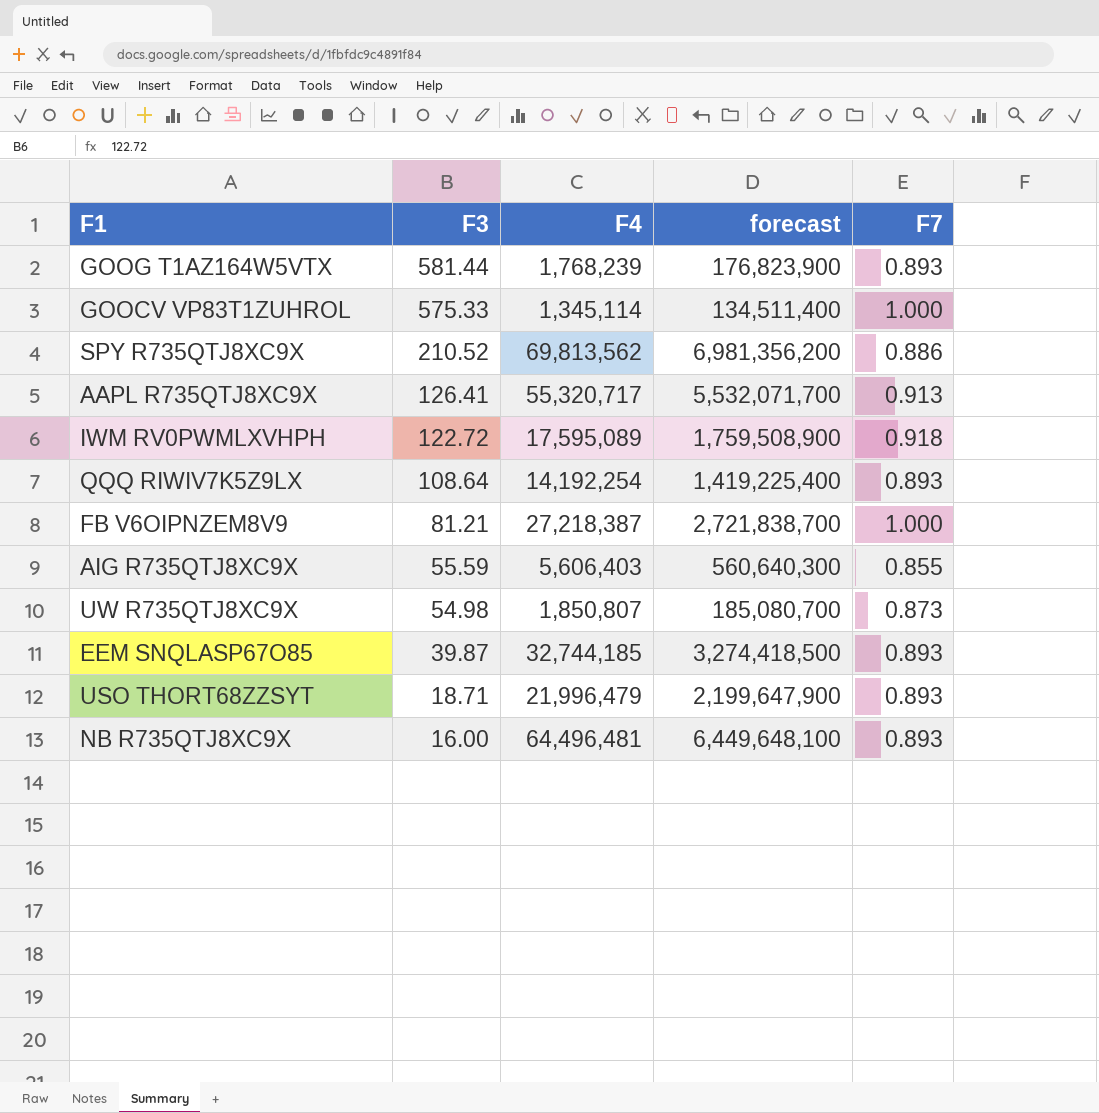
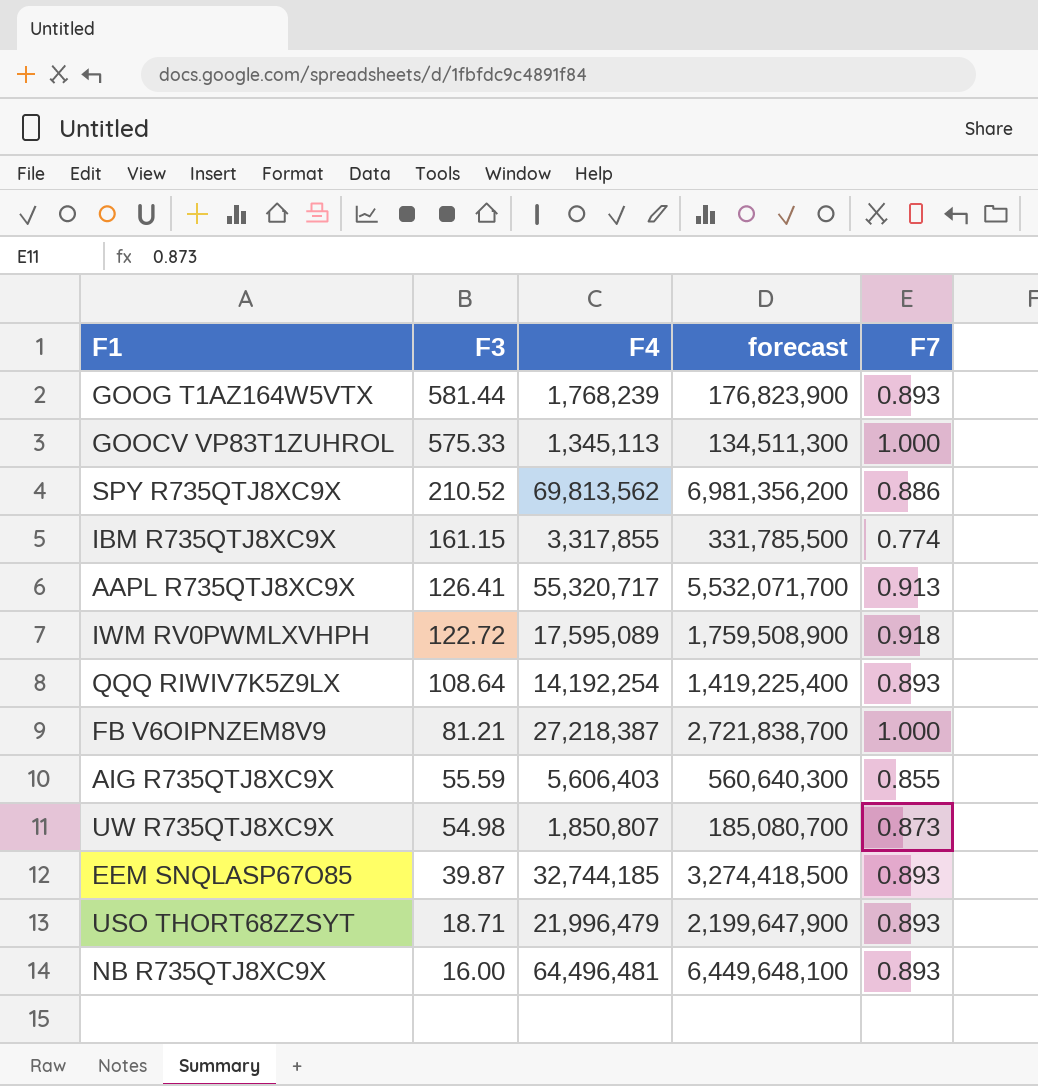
GOOCV VP83T1ZUHROL | F4: 1,345,114 -> 1,345,113
GOOCV VP83T1ZUHROL | forecast: 134,511,400 -> 134,511,300
row IBM R735QTJ8XC9X: none -> 161.15 | 3,317,855 | 331,785,500 | 0.774

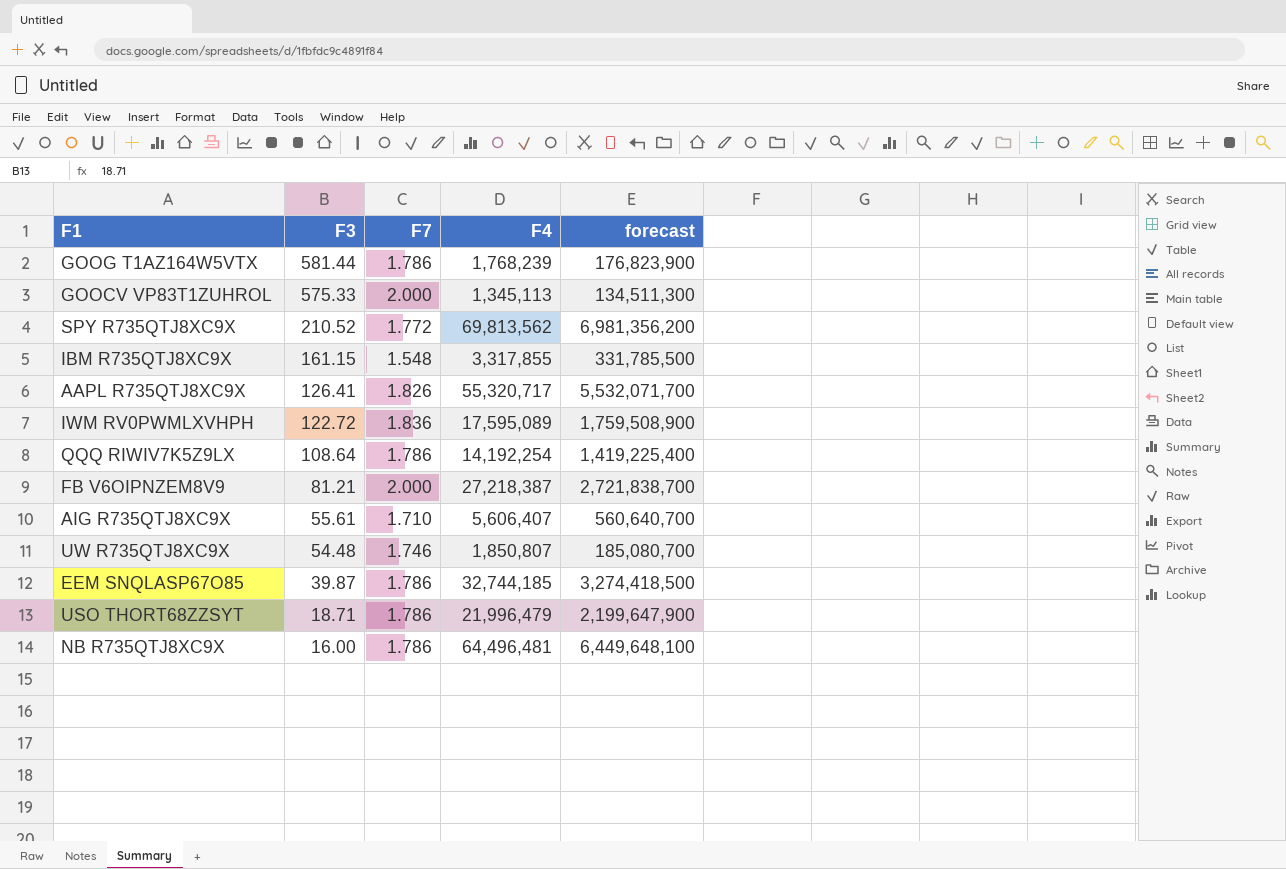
column F7 | position: 5 -> 3
GOOG T1AZ164W5VTX | F7: 0.893 -> 1.786
GOOCV VP83T1ZUHROL | F7: 1.000 -> 2.000
SPY R735QTJ8XC9X | F7: 0.886 -> 1.772
IBM R735QTJ8XC9X | F7: 0.774 -> 1.548
AAPL R735QTJ8XC9X | F7: 0.913 -> 1.826
IWM RV0PWMLXVHPH | F7: 0.918 -> 1.836
QQQ RIWIV7K5Z9LX | F7: 0.893 -> 1.786
FB V6OIPNZEM8V9 | F7: 1.000 -> 2.000
AIG R735QTJ8XC9X | F3: 55.59 -> 55.61
AIG R735QTJ8XC9X | F7: 0.855 -> 1.710
AIG R735QTJ8XC9X | F4: 5,606,403 -> 5,606,407
AIG R735QTJ8XC9X | forecast: 560,640,300 -> 560,640,700
UW R735QTJ8XC9X | F3: 54.98 -> 54.48
UW R735QTJ8XC9X | F7: 0.873 -> 1.746
EEM SNQLASP67O85 | F7: 0.893 -> 1.786
USO THORT68ZZSYT | F7: 0.893 -> 1.786
NB R735QTJ8XC9X | F7: 0.893 -> 1.786

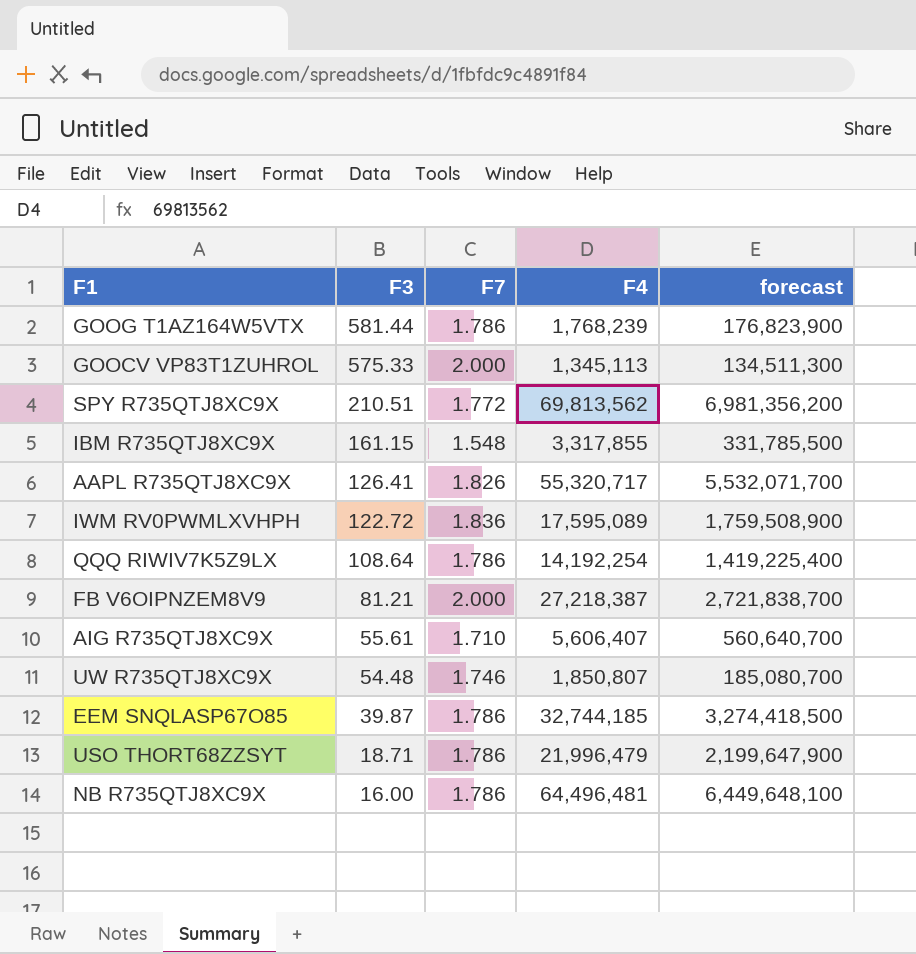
SPY R735QTJ8XC9X | F3: 210.52 -> 210.51

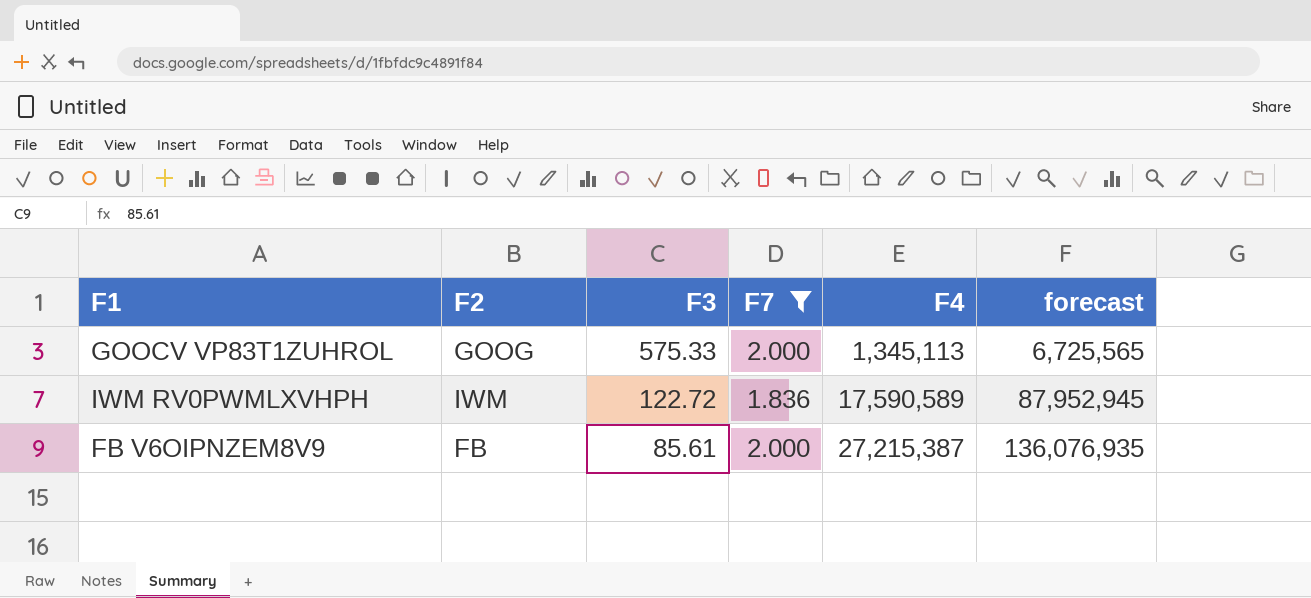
filter: none -> F7 >= 1.836
column F2 | position: none -> 2
column forecast | formula: [F4] * 100 -> [F4] * 5
IWM RV0PWMLXVHPH | F4: 17,595,089 -> 17,590,589
FB V6OIPNZEM8V9 | F3: 81.21 -> 85.61
FB V6OIPNZEM8V9 | F4: 27,218,387 -> 27,215,387

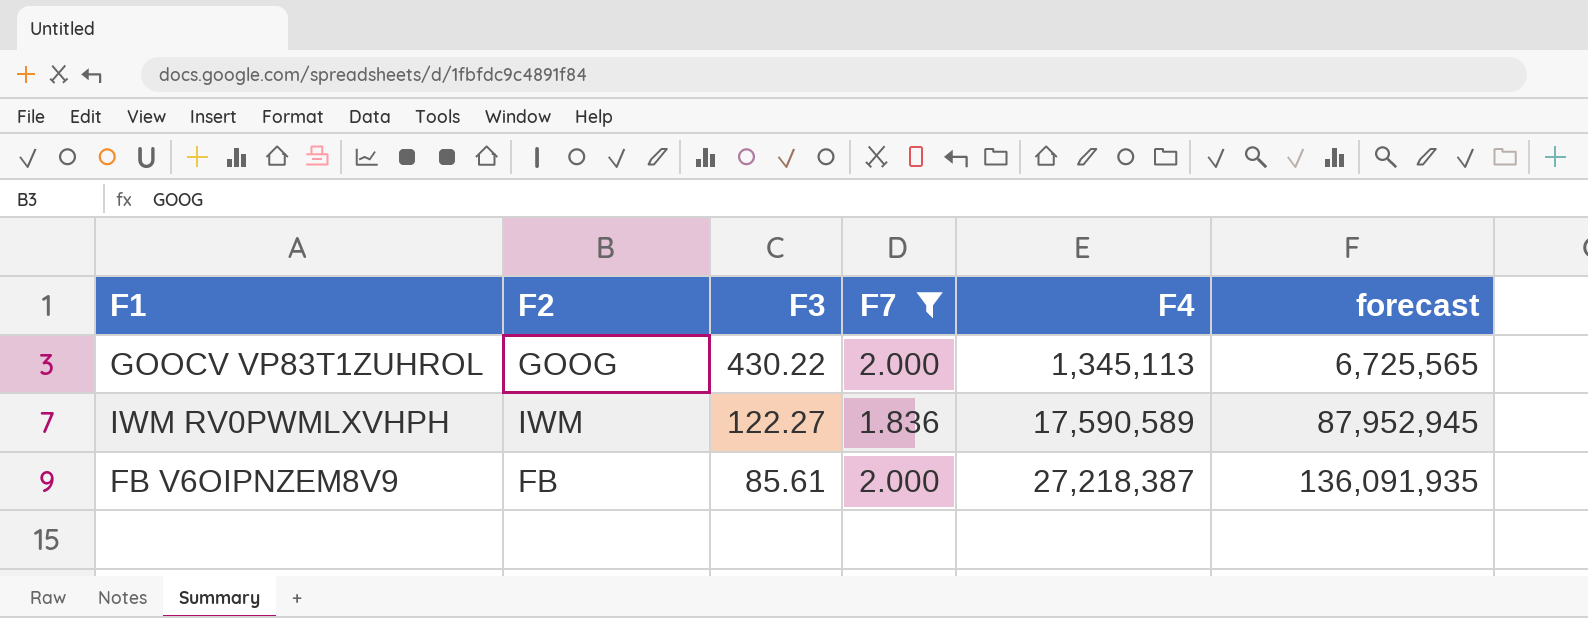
GOOCV VP83T1ZUHROL | F3: 575.33 -> 430.22
IWM RV0PWMLXVHPH | F3: 122.72 -> 122.27
FB V6OIPNZEM8V9 | F4: 27,215,387 -> 27,218,387
FB V6OIPNZEM8V9 | forecast: 136,076,935 -> 136,091,935

